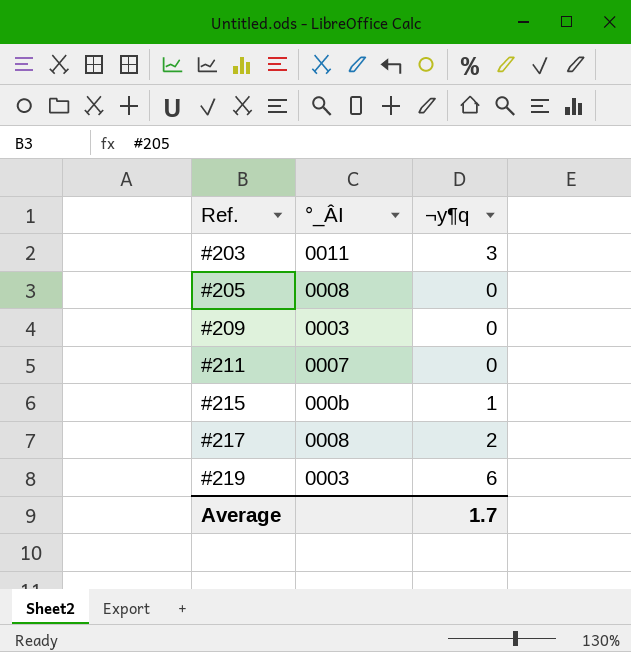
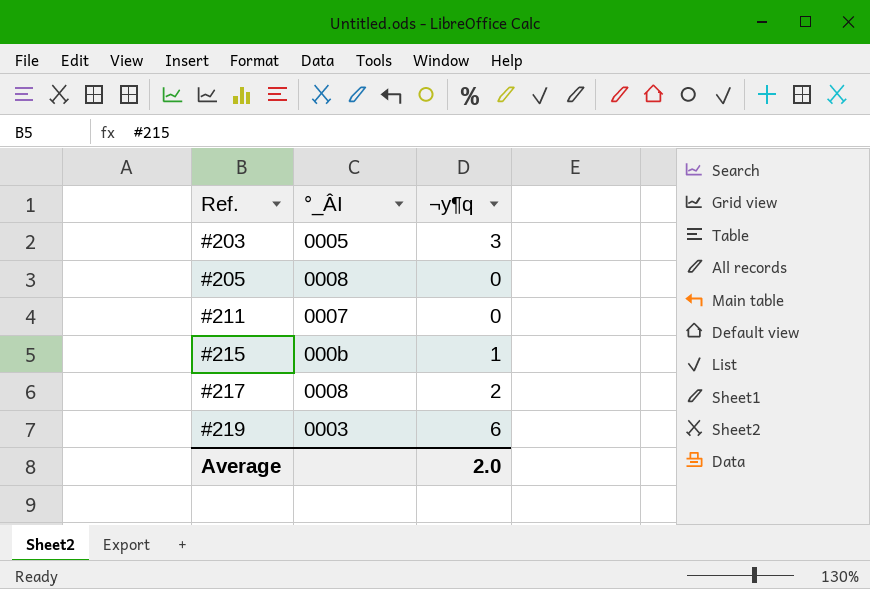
row #209: 0003 | 0 -> none
#203 | °_ÂI: 0011 -> 0005
Average | ¬y¶q: 1.7 -> 2.0

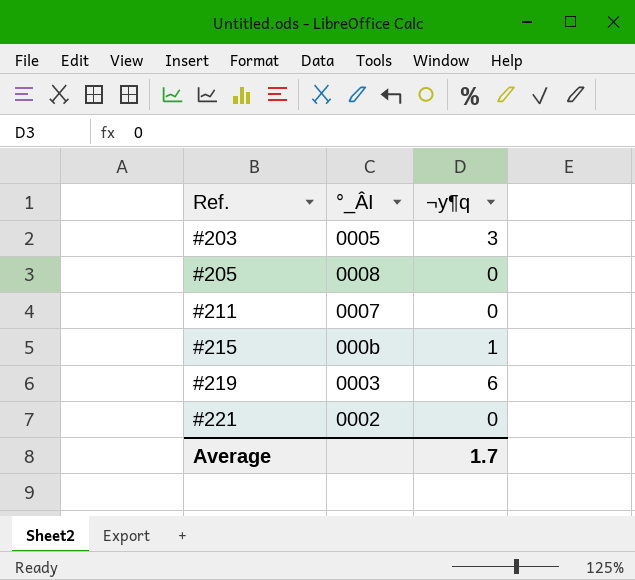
row #217: 0008 | 2 -> none
row #221: none -> 0002 | 0
Average | ¬y¶q: 2.0 -> 1.7

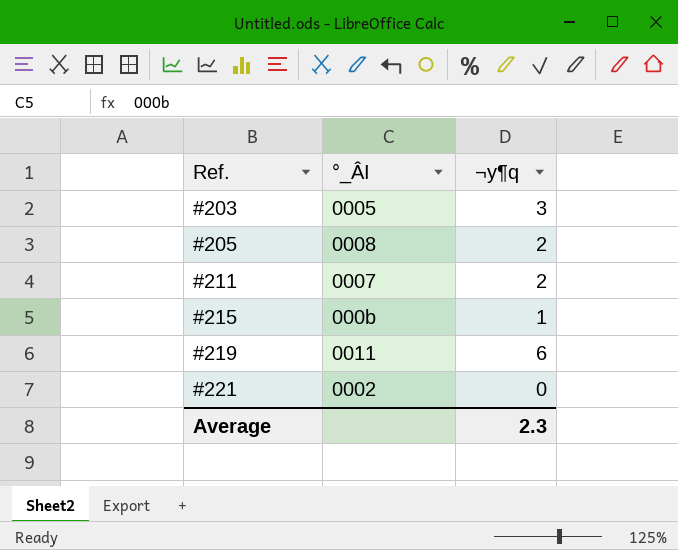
#205 | ¬y¶q: 0 -> 2
#211 | ¬y¶q: 0 -> 2
#219 | °_ÂI: 0003 -> 0011
Average | ¬y¶q: 1.7 -> 2.3

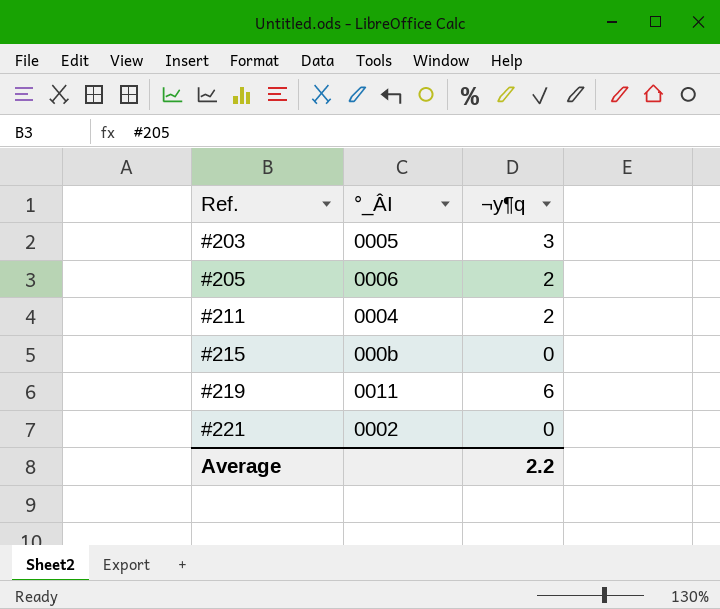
#205 | °_ÂI: 0008 -> 0006
#211 | °_ÂI: 0007 -> 0004
#215 | ¬y¶q: 1 -> 0
Average | ¬y¶q: 2.3 -> 2.2

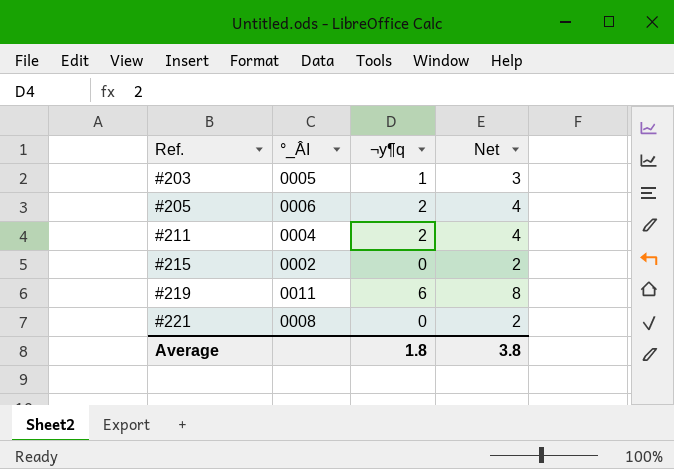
column Net | formula: none -> [¬y¶q] + 2
#203 | ¬y¶q: 3 -> 1
#215 | °_ÂI: 000b -> 0002
#221 | °_ÂI: 0002 -> 0008
Average | ¬y¶q: 2.2 -> 1.8

